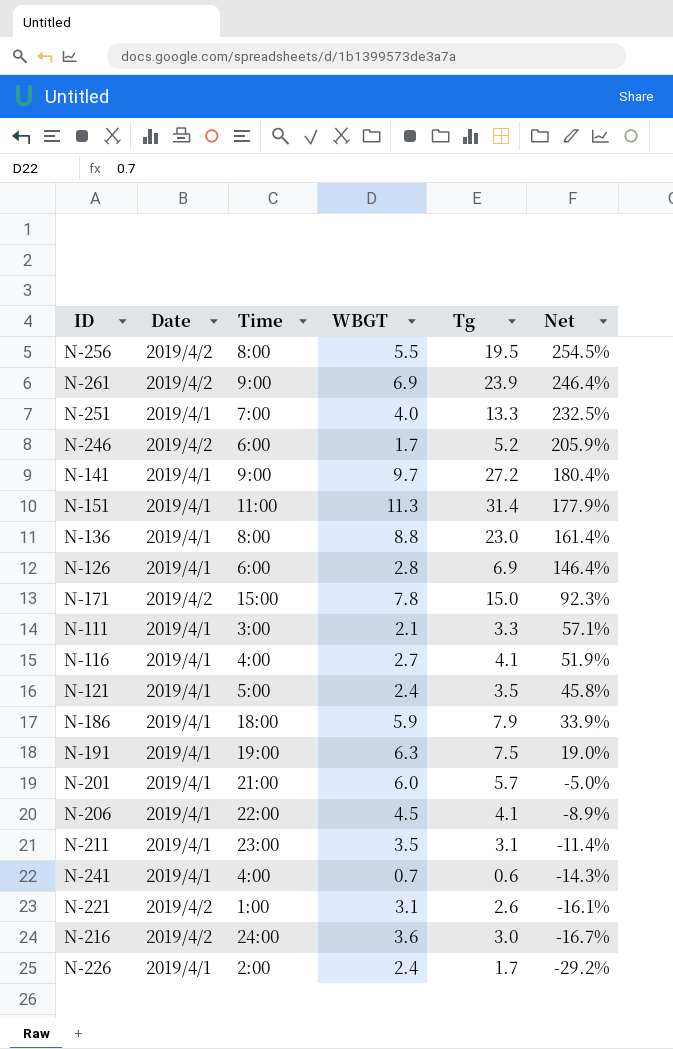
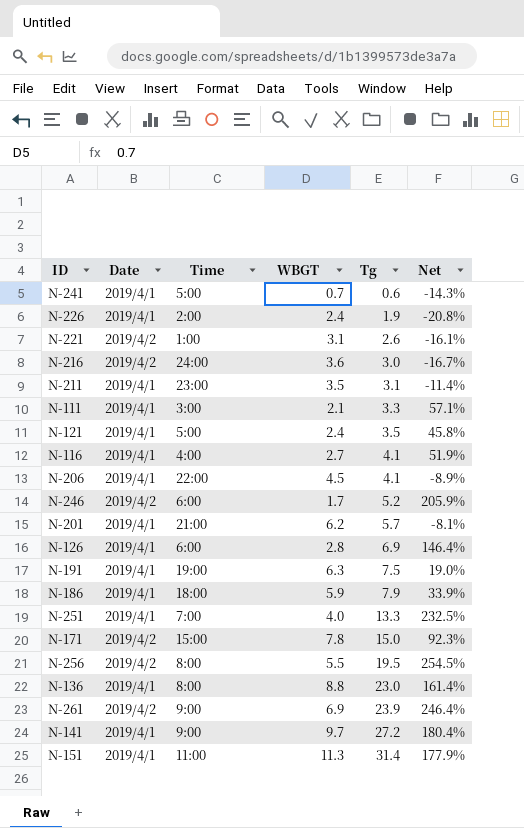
row order: Net descending -> Tg ascending
N-241 | Time: 4:00 -> 5:00
N-226 | Tg: 1.7 -> 1.9
N-226 | Net: -29.2% -> -20.8%
N-201 | WBGT: 6.0 -> 6.2
N-201 | Net: -5.0% -> -8.1%

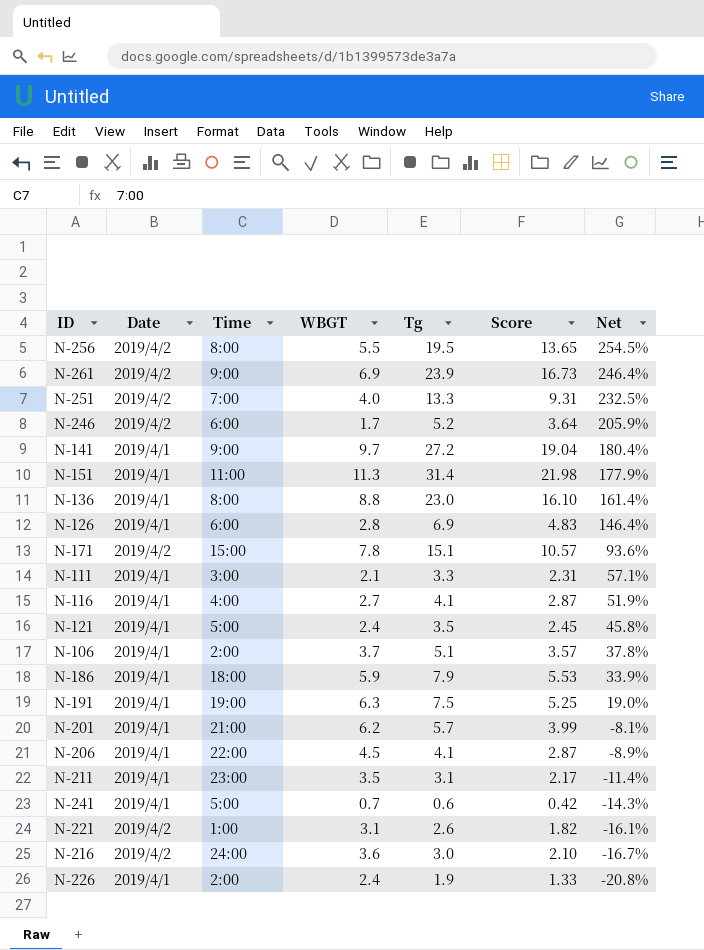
row order: Tg ascending -> Net descending
column Score | formula: none -> [Tg] * 0.7
N-251 | Date: 2019/4/1 -> 2019/4/2
N-171 | Tg: 15.0 -> 15.1
N-171 | Net: 92.3% -> 93.6%
row N-106: none -> 2019/4/1 | 2:00 | 3.7 | 5.1 | 3.57 | 37.8%

